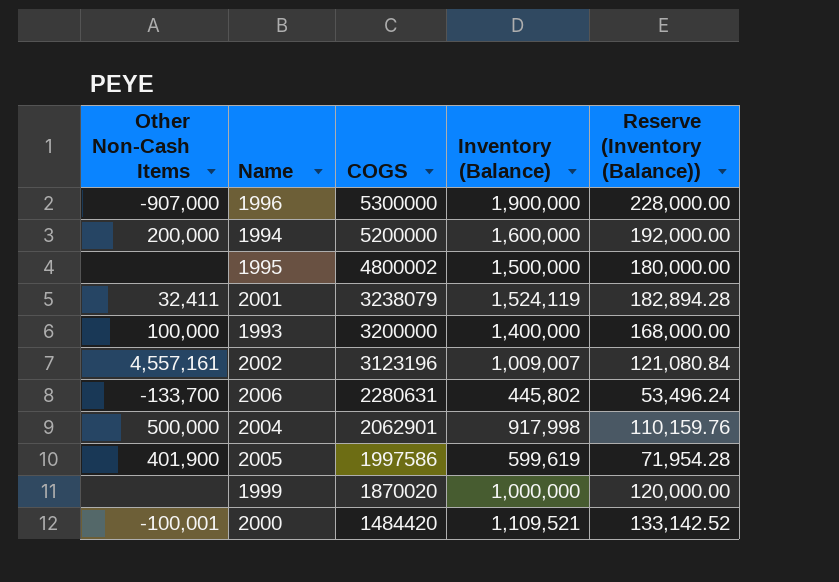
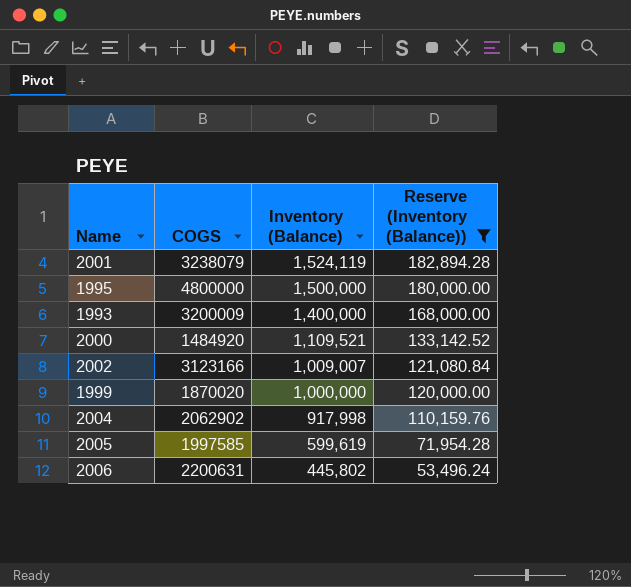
filter: none -> Reserve (Inventory (Balance)) <= 182,894.28
row order: COGS descending -> Inventory (Balance) descending
column Other Non-Cash Items | position: 1 -> none
1995 | COGS: 4800002 -> 4800000
1993 | COGS: 3200000 -> 3200009
2000 | COGS: 1484420 -> 1484920
2002 | COGS: 3123196 -> 3123166
2004 | COGS: 2062901 -> 2062902
2005 | COGS: 1997586 -> 1997585
2006 | COGS: 2280631 -> 2200631

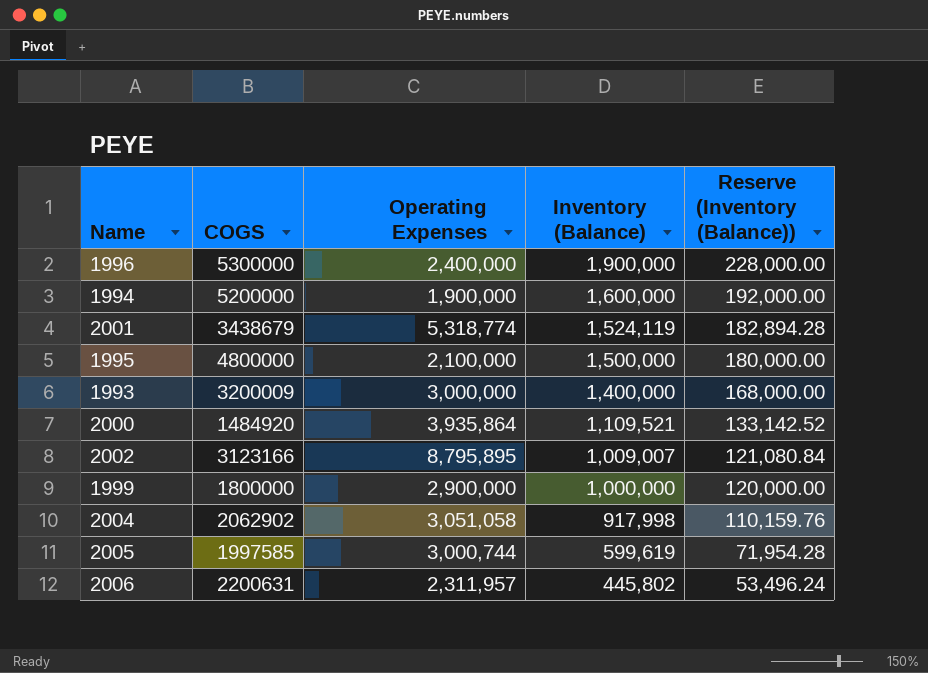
filter: Reserve (Inventory (Balance)) <= 182,894.28 -> none
column Operating Expenses | position: none -> 3
2001 | COGS: 3238079 -> 3438679
1999 | COGS: 1870020 -> 1800000

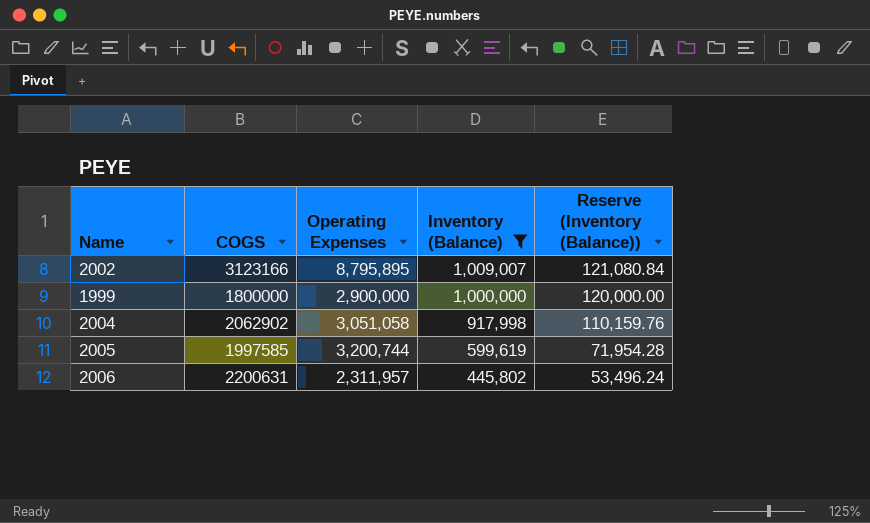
filter: none -> Inventory (Balance) <= 1,009,007
2005 | Operating Expenses: 3,000,744 -> 3,200,744

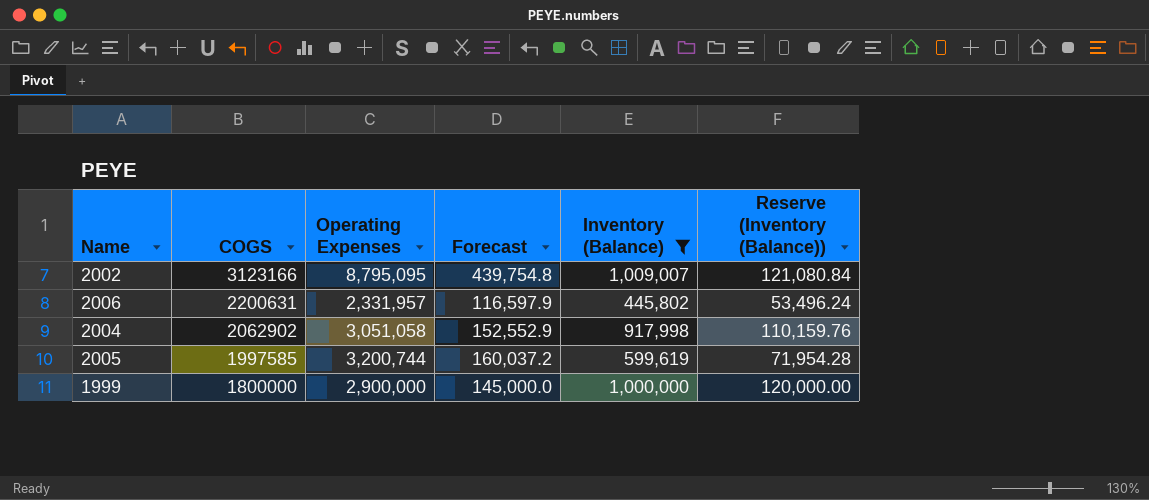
row order: Inventory (Balance) descending -> COGS descending
column Forecast | formula: none -> [Operating Expenses] * 0.05
2002 | Operating Expenses: 8,795,895 -> 8,795,095
2006 | Operating Expenses: 2,311,957 -> 2,331,957

